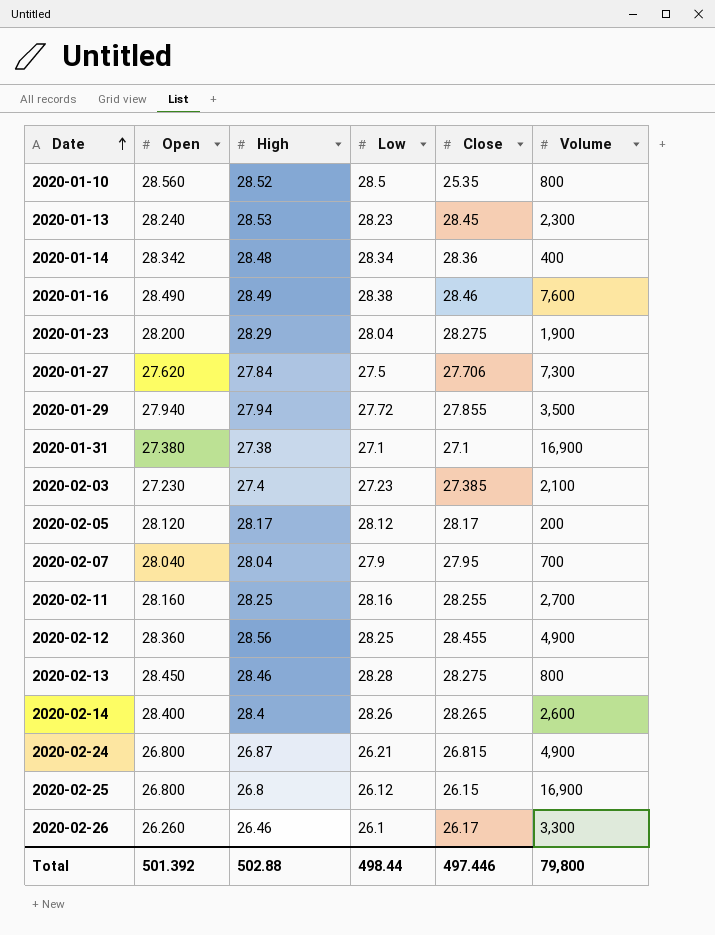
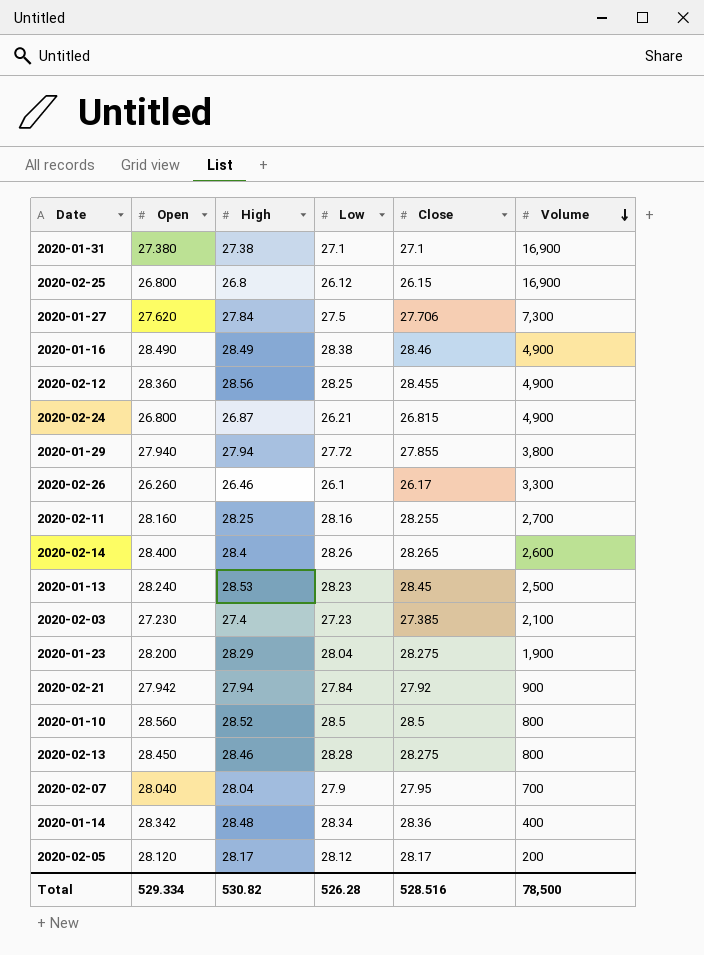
row order: Date ascending -> Volume descending
2020-01-16 | Volume: 7,600 -> 4,900
2020-01-29 | Volume: 3,500 -> 3,800
2020-01-13 | Volume: 2,300 -> 2,500
row 2020-02-21: none -> 27.942 | 27.94 | 27.84 | 27.92 | 900
2020-01-10 | Close: 25.35 -> 28.5
Total | Open: 501.392 -> 529.334
Total | High: 502.88 -> 530.82
Total | Low: 498.44 -> 526.28
Total | Close: 497.446 -> 528.516
Total | Volume: 79,800 -> 78,500

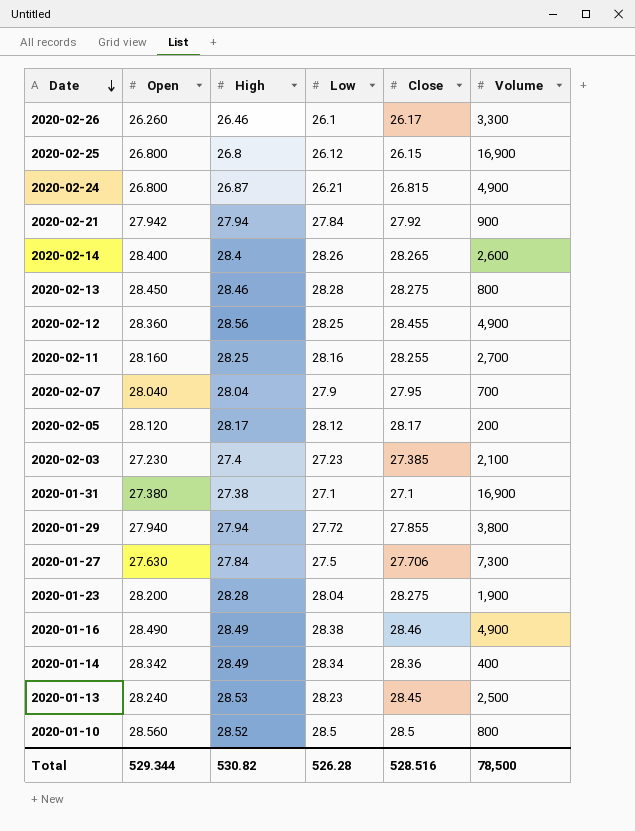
row order: Volume descending -> Date descending
2020-01-27 | Open: 27.620 -> 27.630
2020-01-23 | High: 28.29 -> 28.28
2020-01-14 | High: 28.48 -> 28.49
Total | Open: 529.334 -> 529.344

